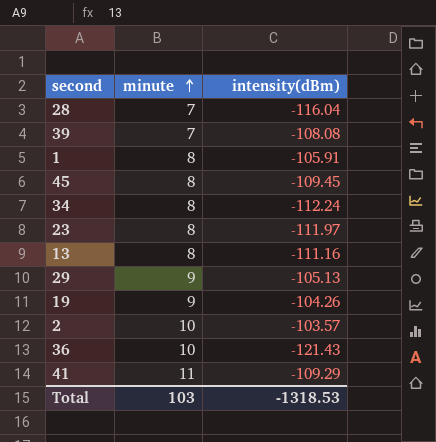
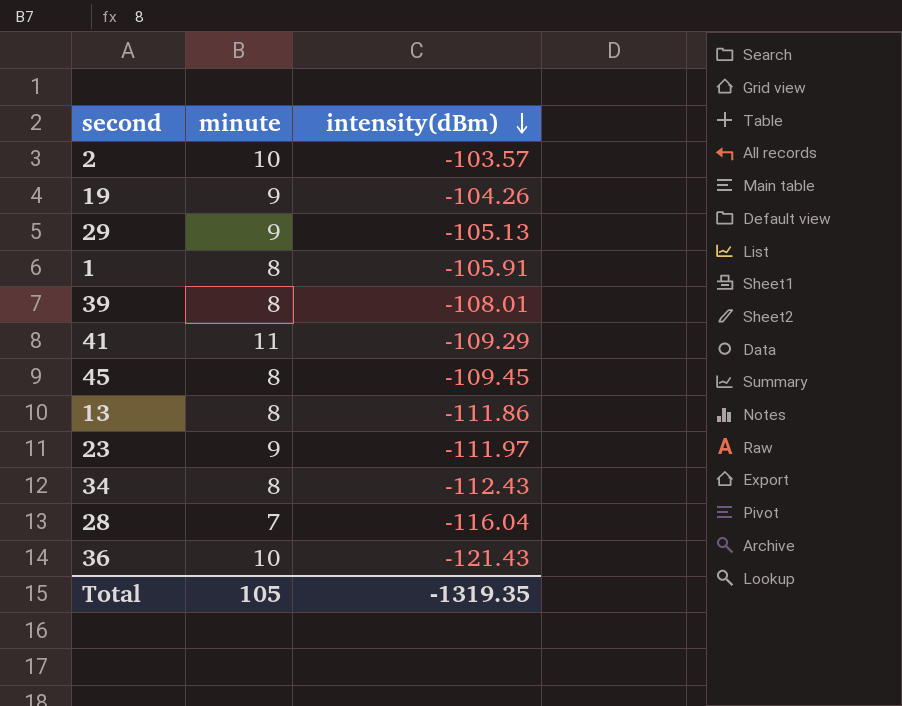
row order: minute ascending -> intensity(dBm) descending
39 | minute: 7 -> 8
39 | intensity(dBm): -108.08 -> -108.01
13 | intensity(dBm): -111.16 -> -111.86
23 | minute: 8 -> 9
34 | intensity(dBm): -112.24 -> -112.43
Total | minute: 103 -> 105
Total | intensity(dBm): -1318.53 -> -1319.35

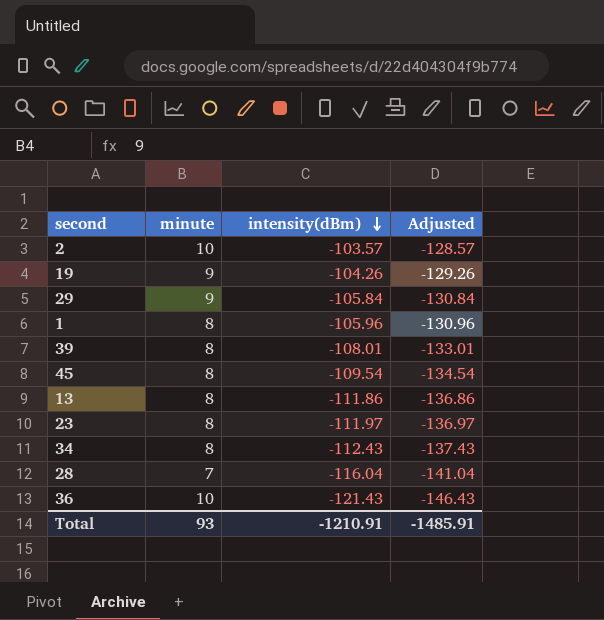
column Adjusted | formula: none -> [intensity(dBm)] - 25
row 41: 11 | -109.29 -> none
29 | intensity(dBm): -105.13 -> -105.84
1 | intensity(dBm): -105.91 -> -105.96
45 | intensity(dBm): -109.45 -> -109.54
23 | minute: 9 -> 8
Total | minute: 105 -> 93
Total | intensity(dBm): -1319.35 -> -1210.91

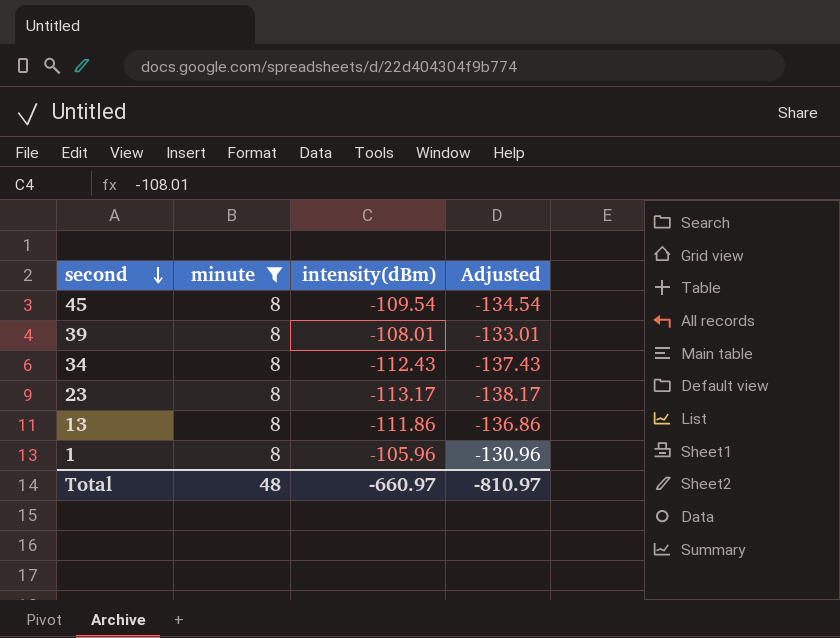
filter: none -> minute = 8
row order: intensity(dBm) descending -> second descending
23 | intensity(dBm): -111.97 -> -113.17
23 | Adjusted: -136.97 -> -138.17
Total | minute: 93 -> 48
Total | intensity(dBm): -1210.91 -> -660.97
Total | Adjusted: -1485.91 -> -810.97

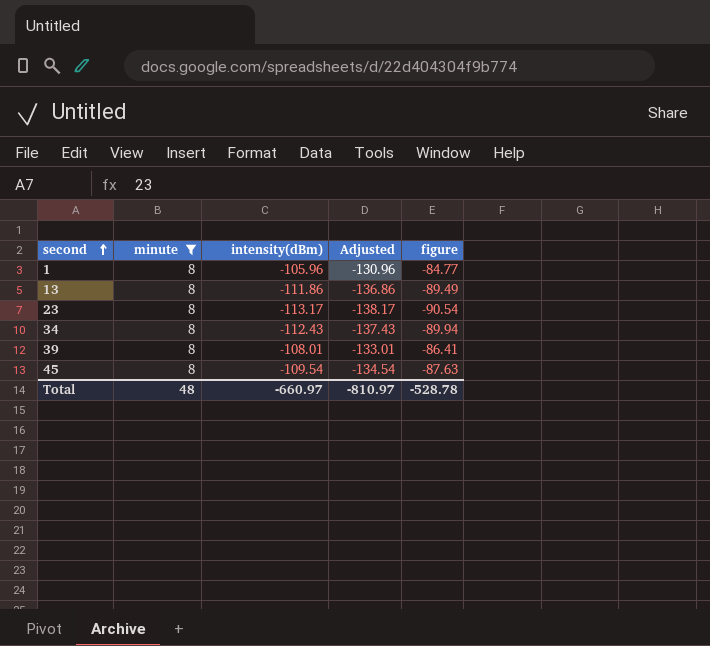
row order: second descending -> second ascending
column figure | formula: none -> [intensity(dBm)] * 0.8

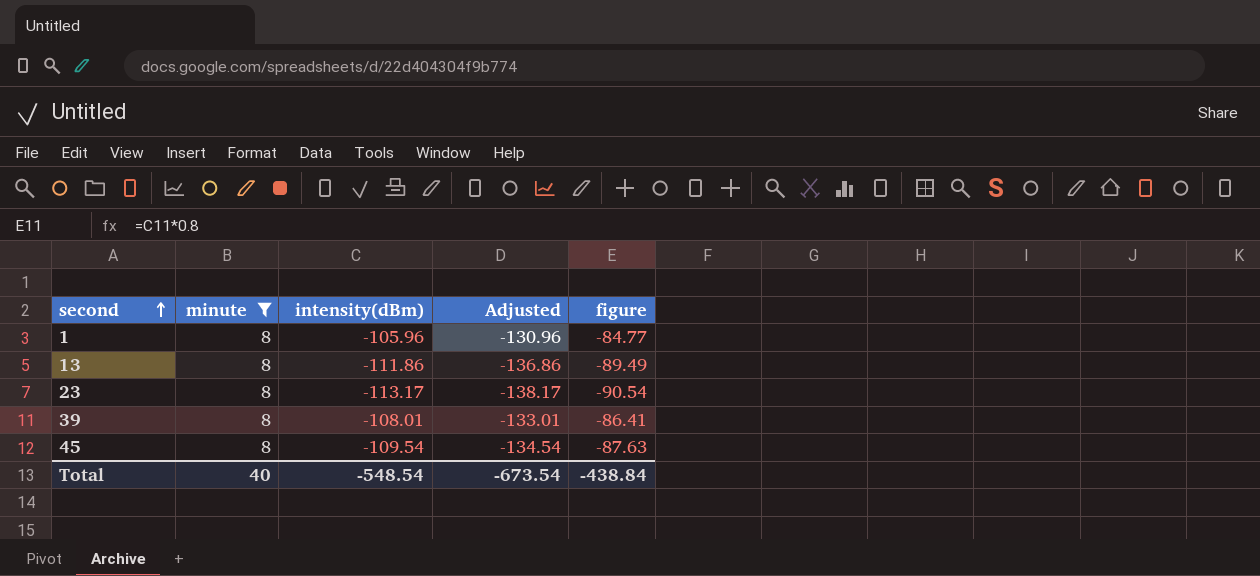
row 34: 8 | -112.43 | -137.43 | -89.94 -> none
Total | minute: 48 -> 40
Total | intensity(dBm): -660.97 -> -548.54
Total | Adjusted: -810.97 -> -673.54
Total | figure: -528.78 -> -438.84

